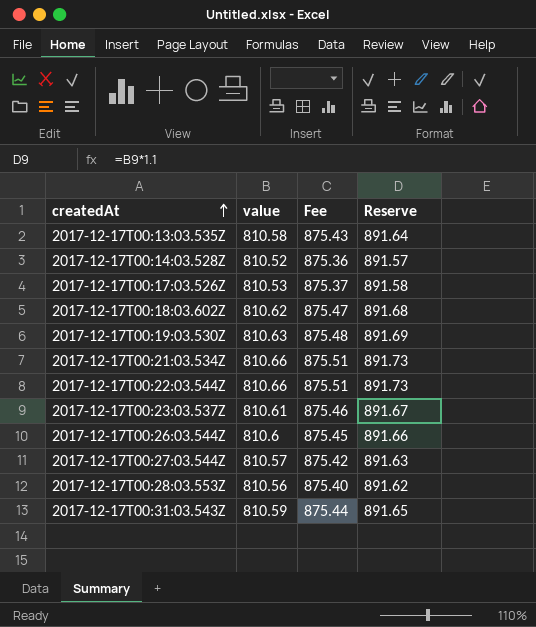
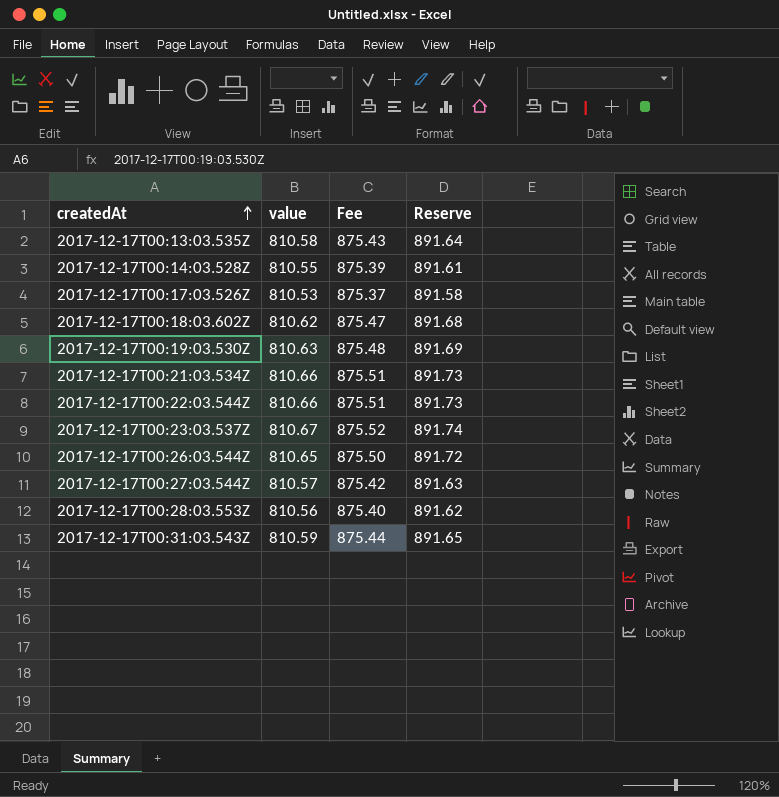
2017-12-17T00:14:03.528Z | value: 810.52 -> 810.55
2017-12-17T00:14:03.528Z | Fee: 875.36 -> 875.39
2017-12-17T00:14:03.528Z | Reserve: 891.57 -> 891.61
2017-12-17T00:23:03.537Z | value: 810.61 -> 810.67
2017-12-17T00:23:03.537Z | Fee: 875.46 -> 875.52
2017-12-17T00:23:03.537Z | Reserve: 891.67 -> 891.74
2017-12-17T00:26:03.544Z | value: 810.6 -> 810.65
2017-12-17T00:26:03.544Z | Fee: 875.45 -> 875.50
2017-12-17T00:26:03.544Z | Reserve: 891.66 -> 891.72

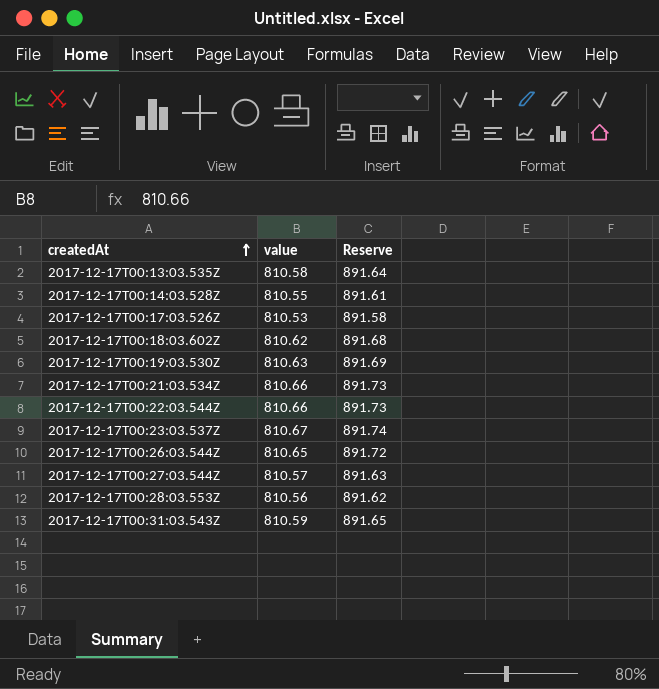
column Fee | formula: [value] * 1.08 -> none

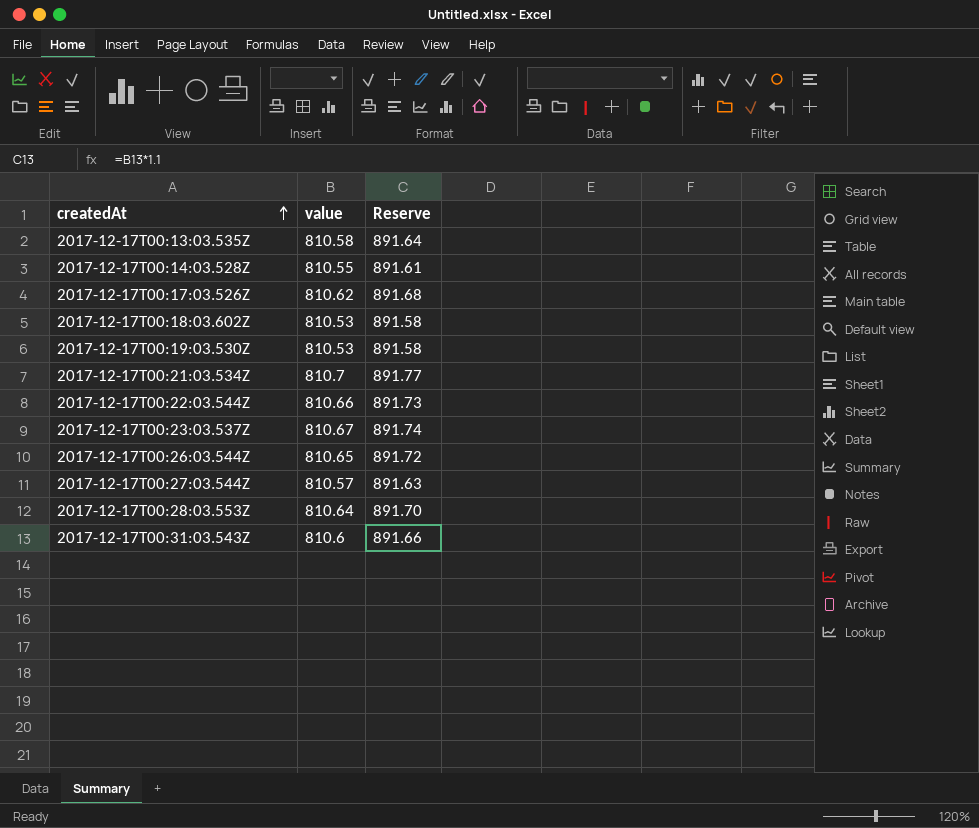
2017-12-17T00:17:03.526Z | value: 810.53 -> 810.62
2017-12-17T00:17:03.526Z | Reserve: 891.58 -> 891.68
2017-12-17T00:18:03.602Z | value: 810.62 -> 810.53
2017-12-17T00:18:03.602Z | Reserve: 891.68 -> 891.58
2017-12-17T00:19:03.530Z | value: 810.63 -> 810.53
2017-12-17T00:19:03.530Z | Reserve: 891.69 -> 891.58
2017-12-17T00:21:03.534Z | value: 810.66 -> 810.7
2017-12-17T00:21:03.534Z | Reserve: 891.73 -> 891.77
2017-12-17T00:28:03.553Z | value: 810.56 -> 810.64
2017-12-17T00:28:03.553Z | Reserve: 891.62 -> 891.70
2017-12-17T00:31:03.543Z | value: 810.59 -> 810.6
2017-12-17T00:31:03.543Z | Reserve: 891.65 -> 891.66

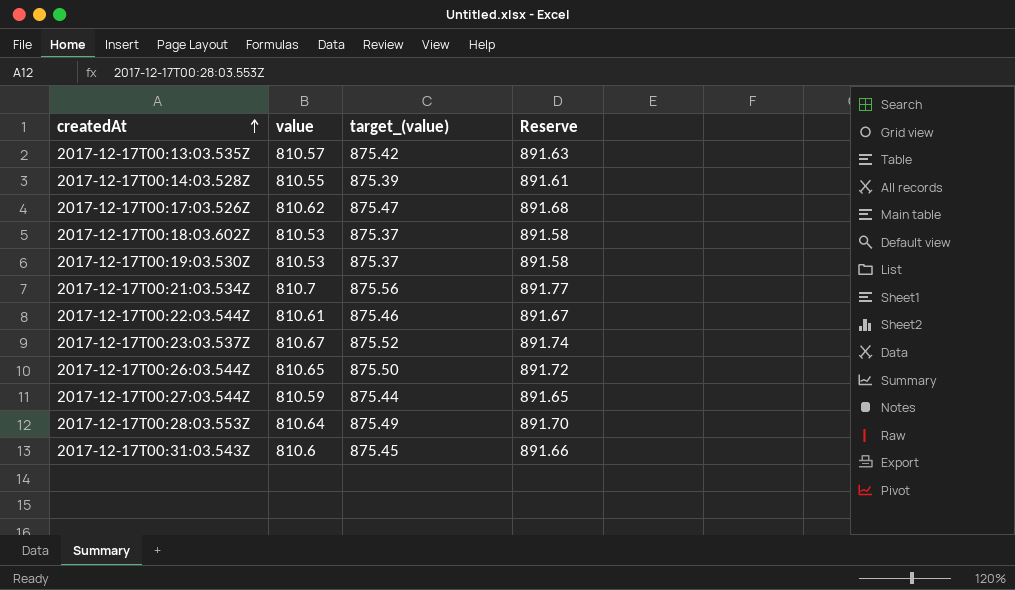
column target_(value) | formula: none -> [value] * 1.08
2017-12-17T00:13:03.535Z | value: 810.58 -> 810.57
2017-12-17T00:13:03.535Z | Reserve: 891.64 -> 891.63
2017-12-17T00:22:03.544Z | value: 810.66 -> 810.61
2017-12-17T00:22:03.544Z | Reserve: 891.73 -> 891.67
2017-12-17T00:27:03.544Z | value: 810.57 -> 810.59
2017-12-17T00:27:03.544Z | Reserve: 891.63 -> 891.65

